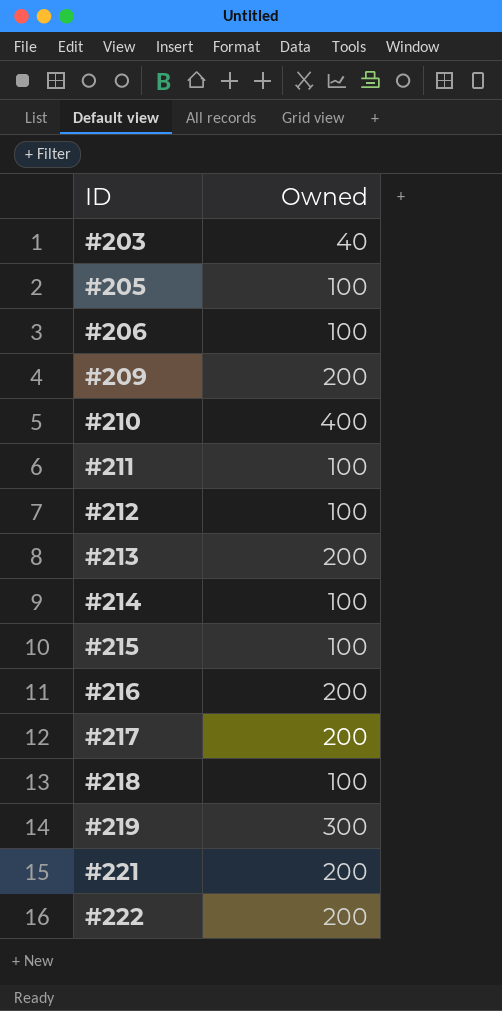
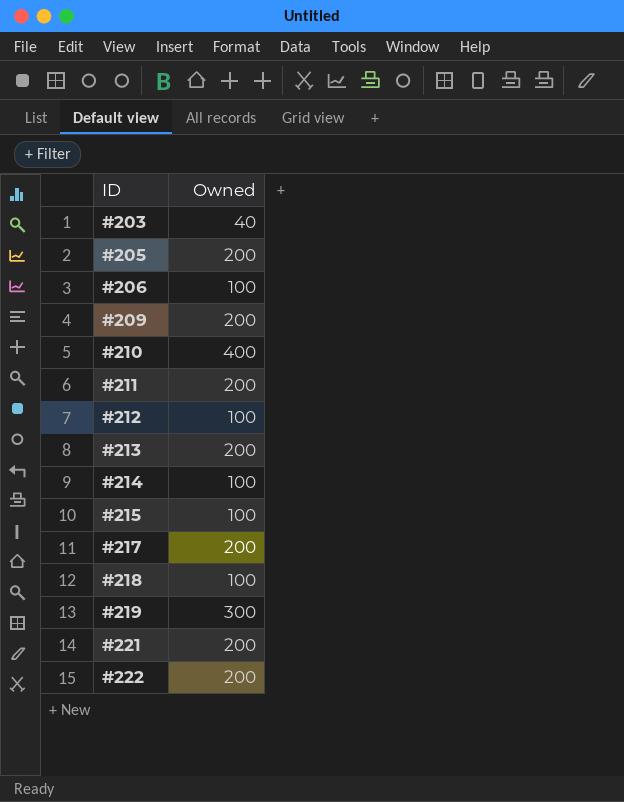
row #216: 200 -> none
#205 | Owned: 100 -> 200
#211 | Owned: 100 -> 200

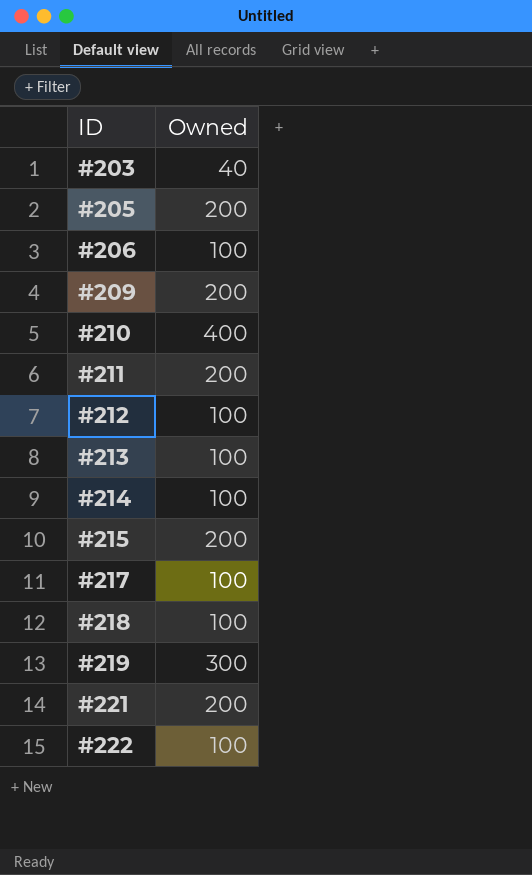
#213 | Owned: 200 -> 100
#215 | Owned: 100 -> 200
#217 | Owned: 200 -> 100
#222 | Owned: 200 -> 100

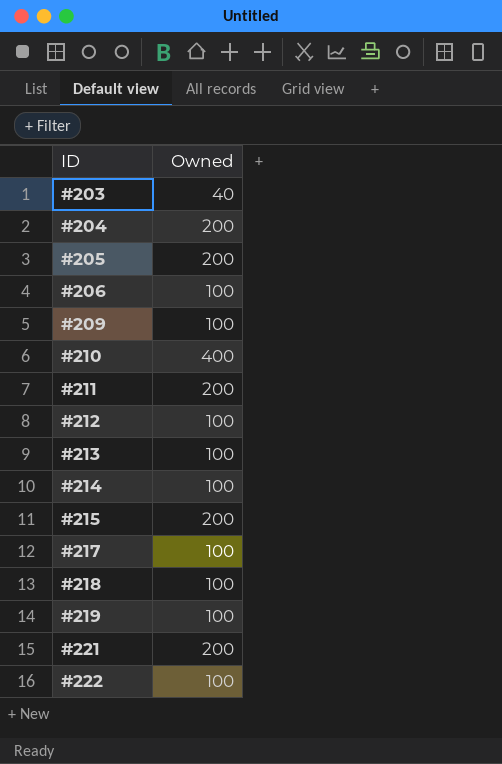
row #204: none -> 200
#209 | Owned: 200 -> 100
#219 | Owned: 300 -> 100

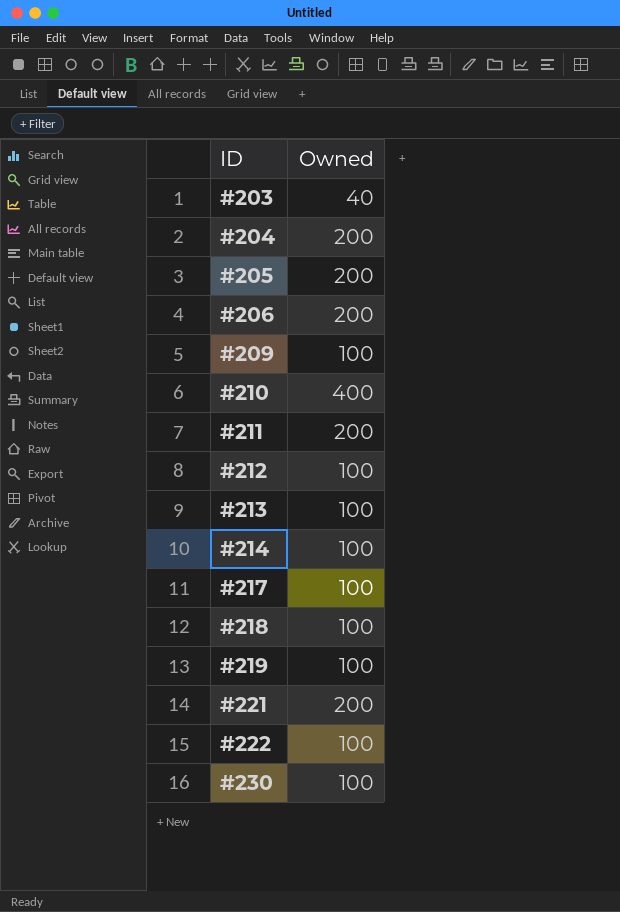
row #215: 200 -> none
#206 | Owned: 100 -> 200
row #230: none -> 100

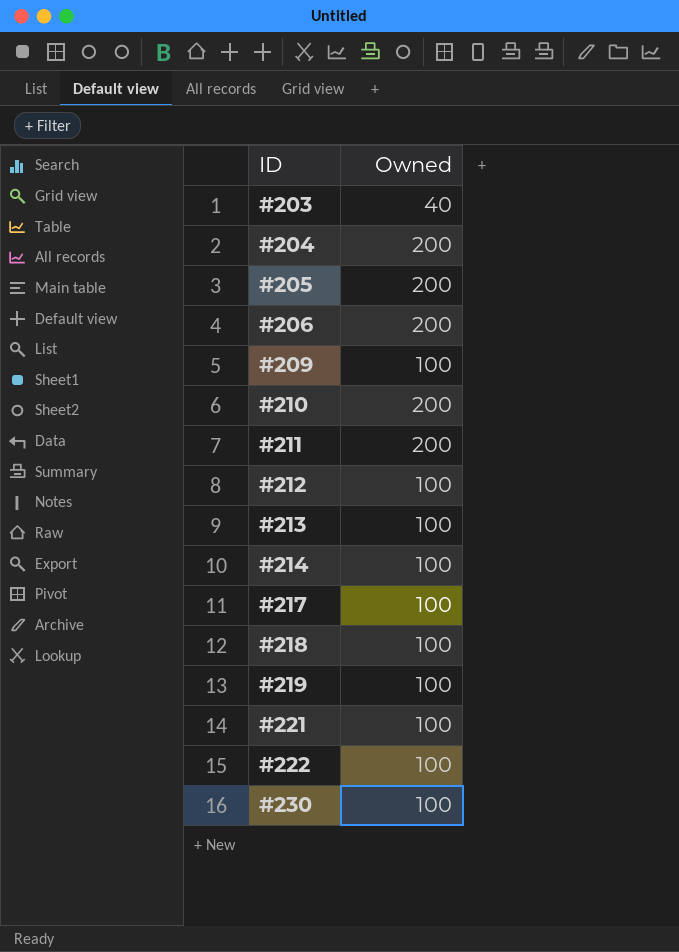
#210 | Owned: 400 -> 200
#221 | Owned: 200 -> 100

